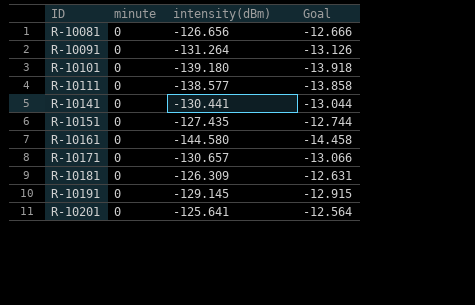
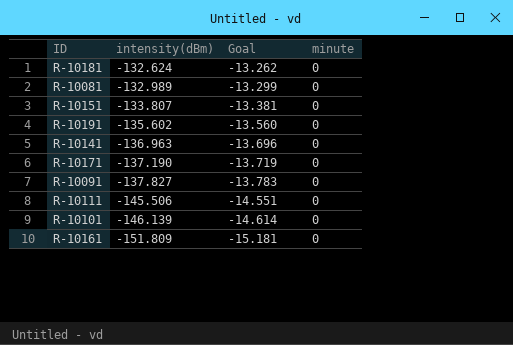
row order: ID ascending -> intensity(dBm) descending
column minute | position: 2 -> 4
row R-10201: 0 | -125.641 | -12.564 -> none
R-10181 | intensity(dBm): -126.309 -> -132.624
R-10181 | Goal: -12.631 -> -13.262
R-10081 | intensity(dBm): -126.656 -> -132.989
R-10081 | Goal: -12.666 -> -13.299
R-10151 | intensity(dBm): -127.435 -> -133.807
R-10151 | Goal: -12.744 -> -13.381
R-10191 | intensity(dBm): -129.145 -> -135.602
R-10191 | Goal: -12.915 -> -13.560
R-10141 | intensity(dBm): -130.441 -> -136.963
R-10141 | Goal: -13.044 -> -13.696
R-10171 | intensity(dBm): -130.657 -> -137.190
R-10171 | Goal: -13.066 -> -13.719
R-10091 | intensity(dBm): -131.264 -> -137.827
R-10091 | Goal: -13.126 -> -13.783
R-10111 | intensity(dBm): -138.577 -> -145.506
R-10111 | Goal: -13.858 -> -14.551
R-10101 | intensity(dBm): -139.180 -> -146.139
R-10101 | Goal: -13.918 -> -14.614
R-10161 | intensity(dBm): -144.580 -> -151.809
R-10161 | Goal: -14.458 -> -15.181

